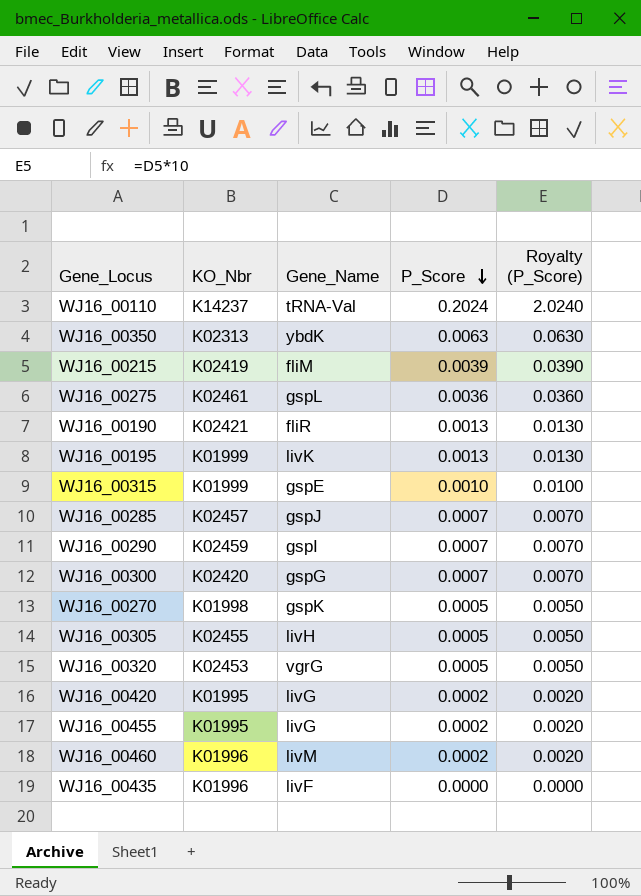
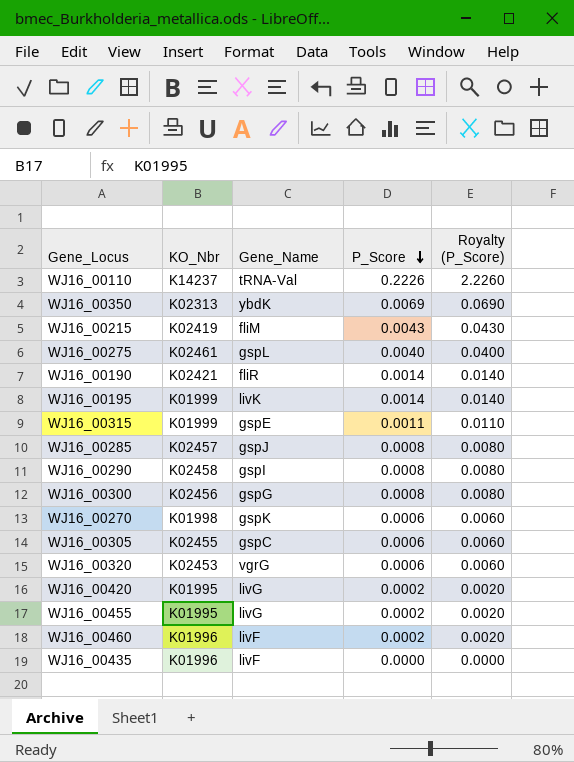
WJ16_00110 | P_Score: 0.2024 -> 0.2226
WJ16_00110 | Royalty (P_Score): 2.0240 -> 2.2260
WJ16_00350 | P_Score: 0.0063 -> 0.0069
WJ16_00350 | Royalty (P_Score): 0.0630 -> 0.0690
WJ16_00215 | P_Score: 0.0039 -> 0.0043
WJ16_00215 | Royalty (P_Score): 0.0390 -> 0.0430
WJ16_00275 | P_Score: 0.0036 -> 0.0040
WJ16_00275 | Royalty (P_Score): 0.0360 -> 0.0400
WJ16_00190 | P_Score: 0.0013 -> 0.0014
WJ16_00190 | Royalty (P_Score): 0.0130 -> 0.0140
WJ16_00195 | P_Score: 0.0013 -> 0.0014
WJ16_00195 | Royalty (P_Score): 0.0130 -> 0.0140
WJ16_00315 | P_Score: 0.0010 -> 0.0011
WJ16_00315 | Royalty (P_Score): 0.0100 -> 0.0110
WJ16_00285 | P_Score: 0.0007 -> 0.0008
WJ16_00285 | Royalty (P_Score): 0.0070 -> 0.0080
WJ16_00290 | KO_Nbr: K02459 -> K02458
WJ16_00290 | P_Score: 0.0007 -> 0.0008
WJ16_00290 | Royalty (P_Score): 0.0070 -> 0.0080
WJ16_00300 | KO_Nbr: K02420 -> K02456
WJ16_00300 | P_Score: 0.0007 -> 0.0008
WJ16_00300 | Royalty (P_Score): 0.0070 -> 0.0080
WJ16_00270 | P_Score: 0.0005 -> 0.0006
WJ16_00270 | Royalty (P_Score): 0.0050 -> 0.0060
WJ16_00305 | Gene_Name: livH -> gspC
WJ16_00305 | P_Score: 0.0005 -> 0.0006
WJ16_00305 | Royalty (P_Score): 0.0050 -> 0.0060
WJ16_00320 | P_Score: 0.0005 -> 0.0006
WJ16_00320 | Royalty (P_Score): 0.0050 -> 0.0060
WJ16_00460 | Gene_Name: livM -> livF

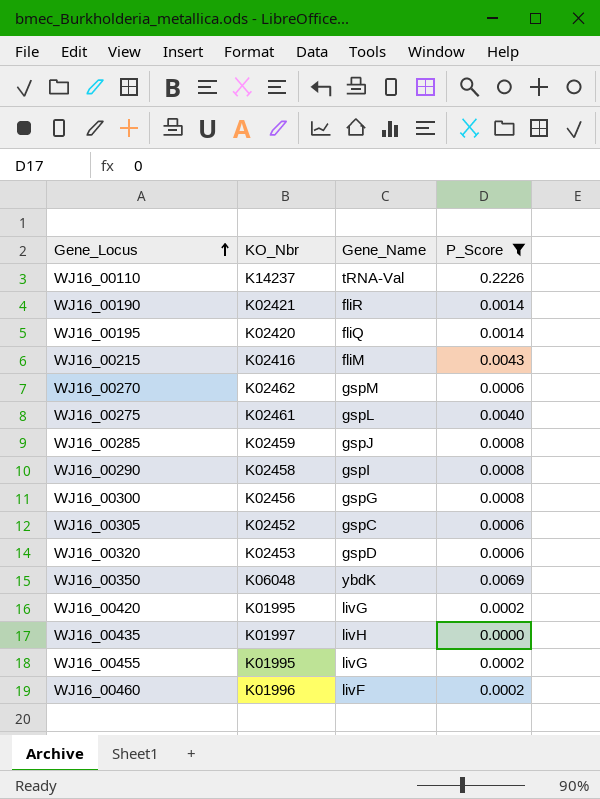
filter: none -> P_Score != 0.0011
row order: P_Score descending -> Gene_Locus ascending
column Royalty (P_Score) | formula: [P_Score] * 10 -> none
WJ16_00195 | KO_Nbr: K01999 -> K02420
WJ16_00195 | Gene_Name: livK -> fliQ
WJ16_00215 | KO_Nbr: K02419 -> K02416
WJ16_00270 | KO_Nbr: K01998 -> K02462
WJ16_00270 | Gene_Name: gspK -> gspM
WJ16_00285 | KO_Nbr: K02457 -> K02459
WJ16_00305 | KO_Nbr: K02455 -> K02452
WJ16_00320 | Gene_Name: vgrG -> gspD
WJ16_00350 | KO_Nbr: K02313 -> K06048
WJ16_00435 | KO_Nbr: K01996 -> K01997
WJ16_00435 | Gene_Name: livF -> livH

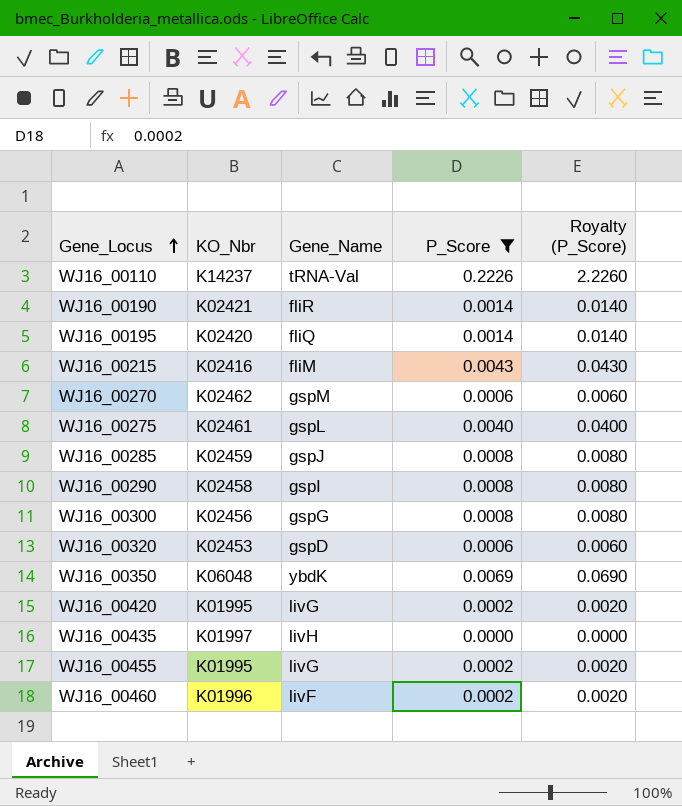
column Royalty (P_Score) | formula: none -> [P_Score] * 10
row WJ16_00305: K02452 | gspC | 0.0006 -> none

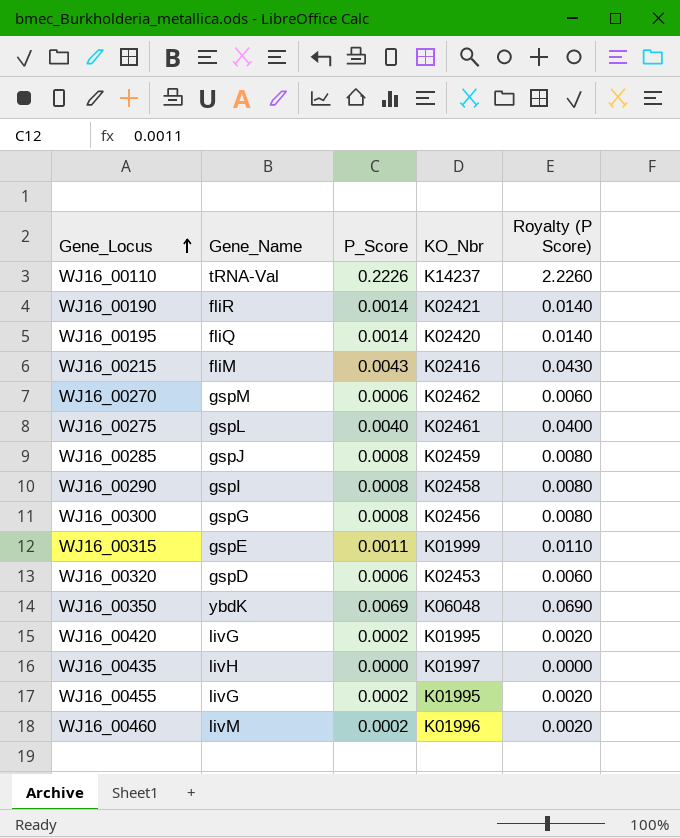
filter: P_Score != 0.0011 -> none
column KO_Nbr | position: 2 -> 4
column name: Royalty (P_Score) -> Royalty (P Score)
WJ16_00460 | Gene_Name: livF -> livM

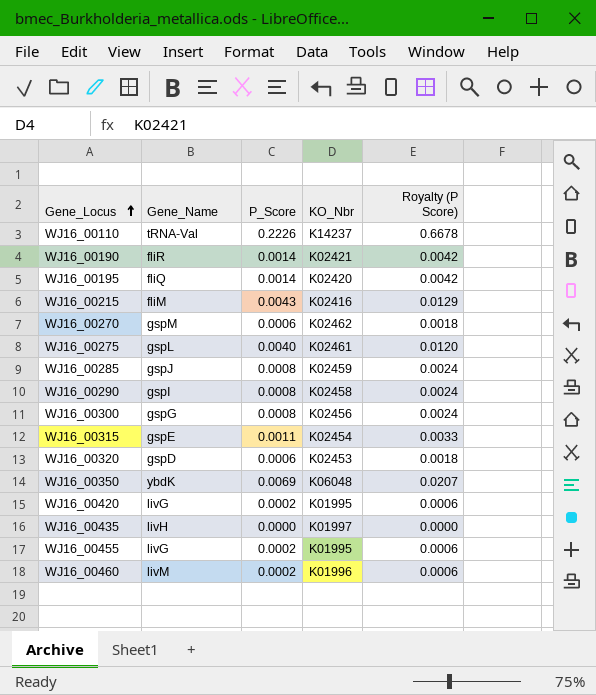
column Royalty (P Score) | formula: [P_Score] * 10 -> [P_Score] * 3
WJ16_00315 | KO_Nbr: K01999 -> K02454

